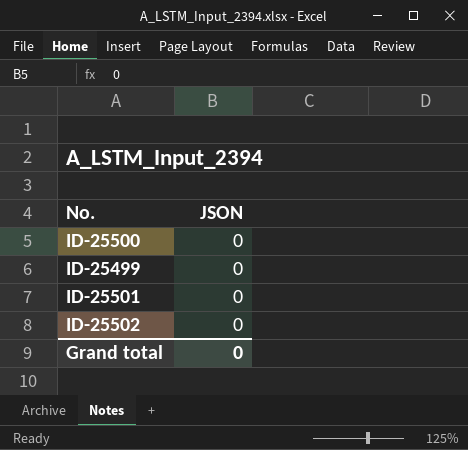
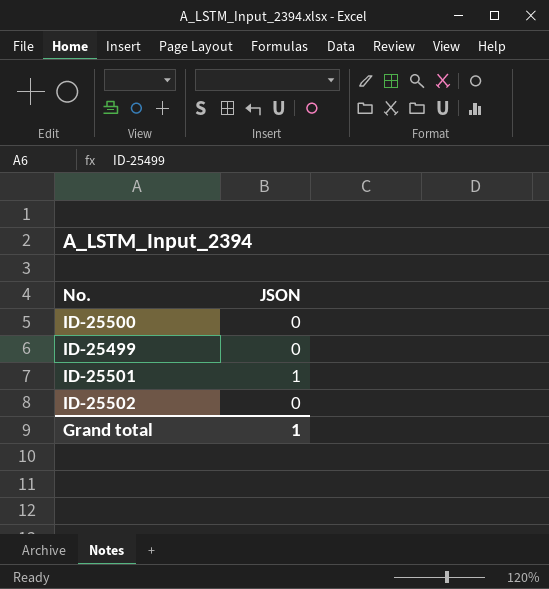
ID-25501 | JSON: 0 -> 1
Grand total | JSON: 0 -> 1

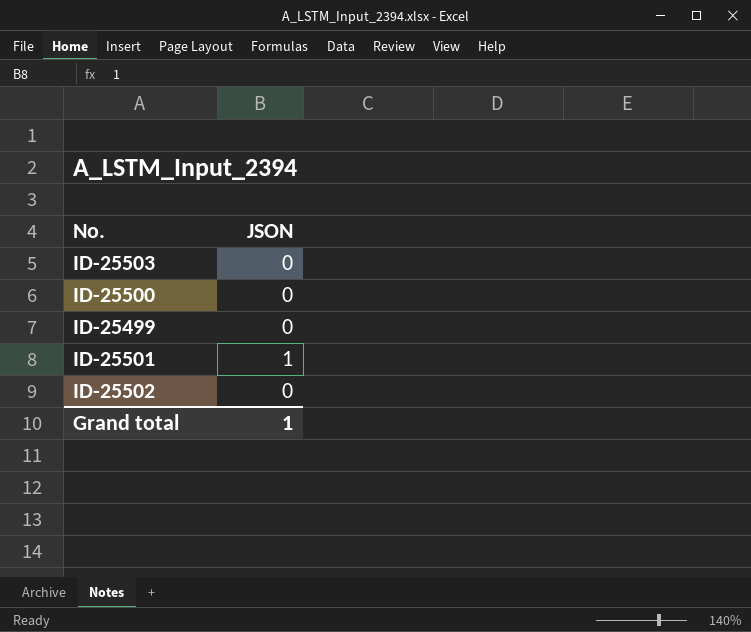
row ID-25503: none -> 0

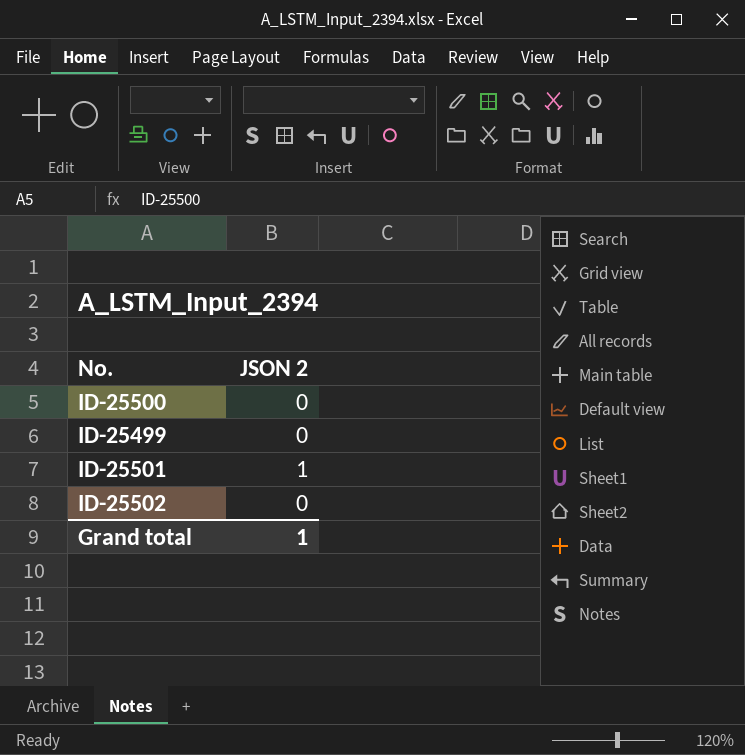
column name: JSON -> JSON 2
row ID-25503: 0 -> none

